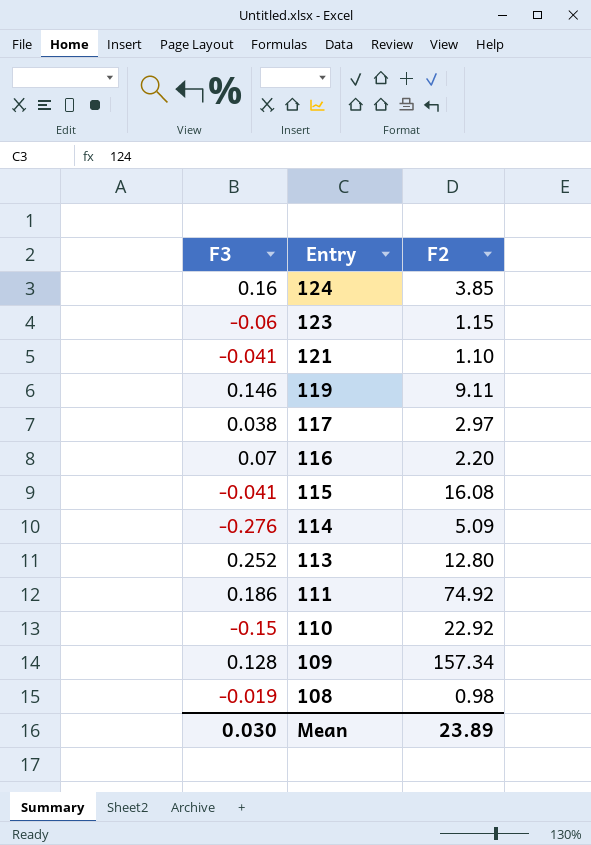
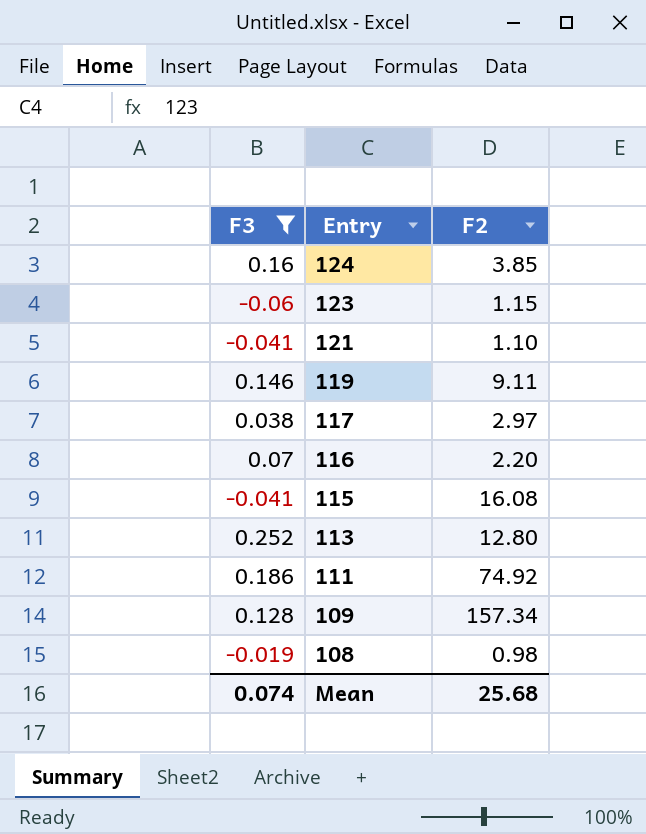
filter: none -> F3 >= -0.06
Mean | F3: 0.030 -> 0.074
Mean | F2: 23.89 -> 25.68

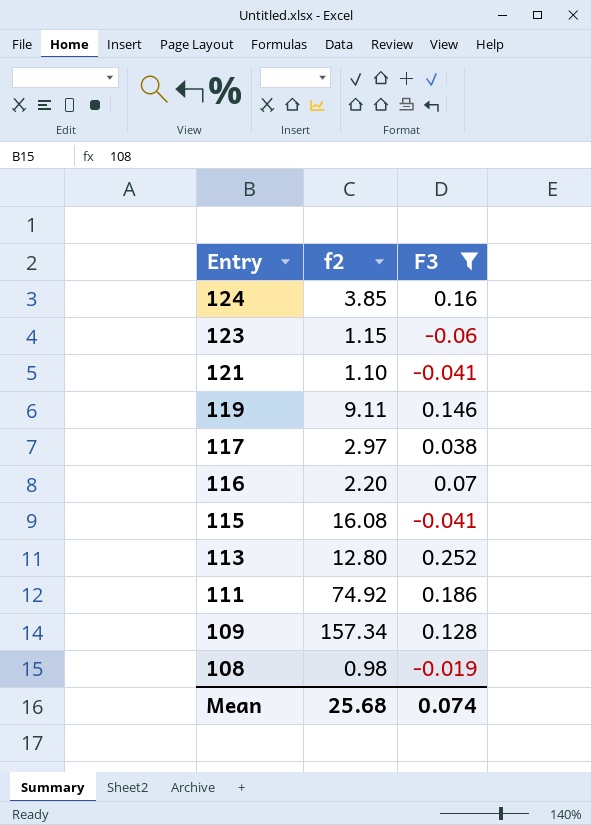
column name: F2 -> f2
column F3 | position: 1 -> 3

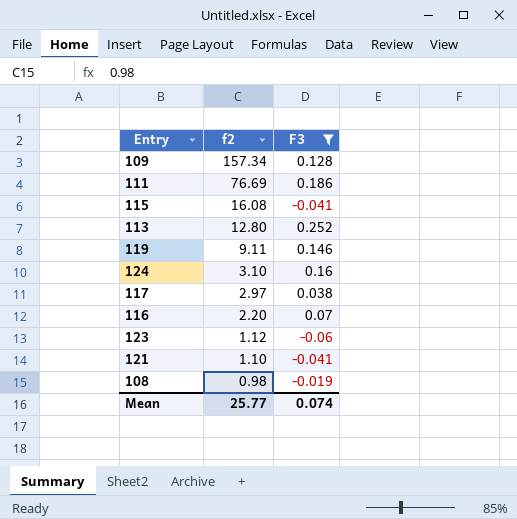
row order: Entry descending -> f2 descending
111 | f2: 74.92 -> 76.69
124 | f2: 3.85 -> 3.10
123 | f2: 1.15 -> 1.12
Mean | f2: 25.68 -> 25.77

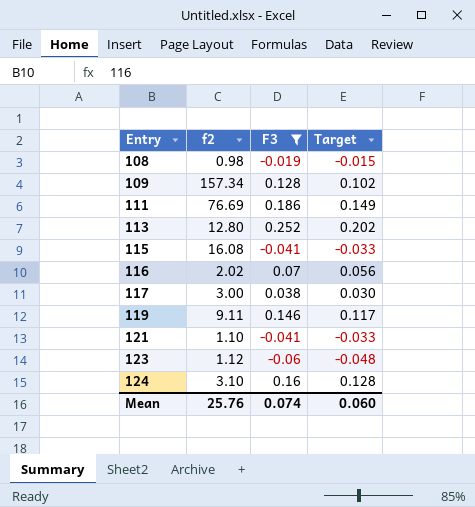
row order: f2 descending -> Entry ascending
column Target | formula: none -> [F3] * 0.8
116 | f2: 2.20 -> 2.02
117 | f2: 2.97 -> 3.00
Mean | f2: 25.77 -> 25.76

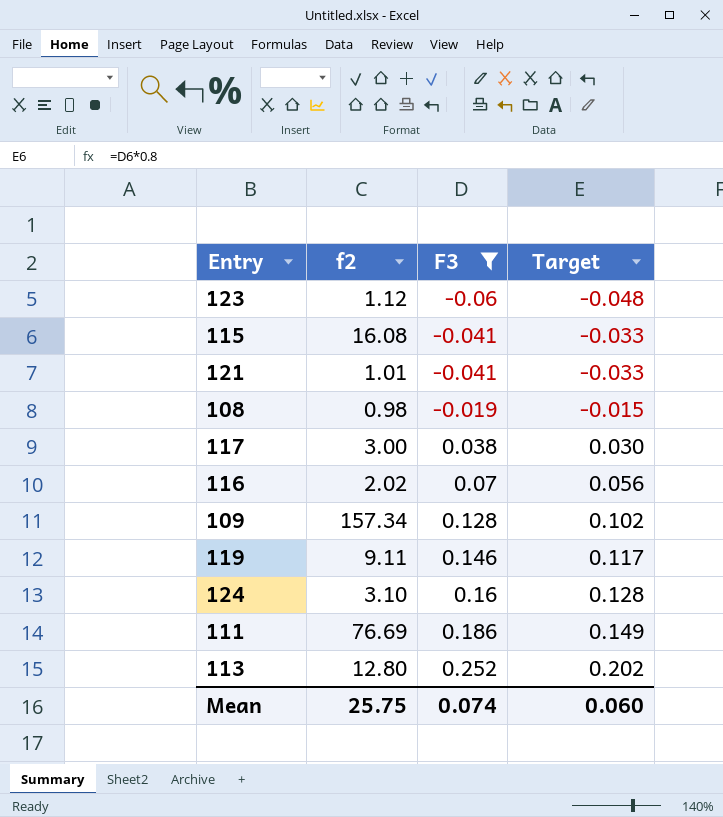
row order: Entry ascending -> F3 ascending
121 | f2: 1.10 -> 1.01
Mean | f2: 25.76 -> 25.75

